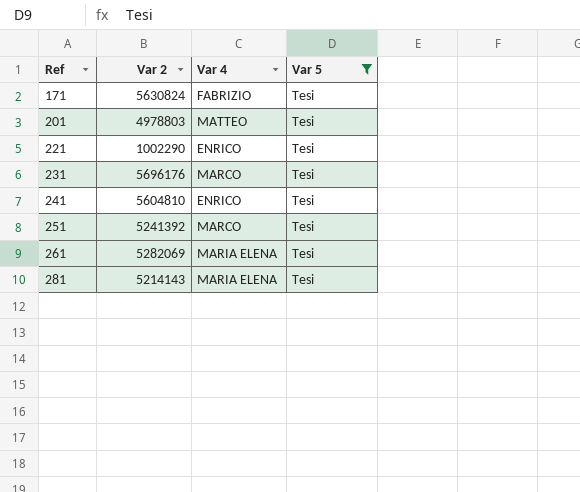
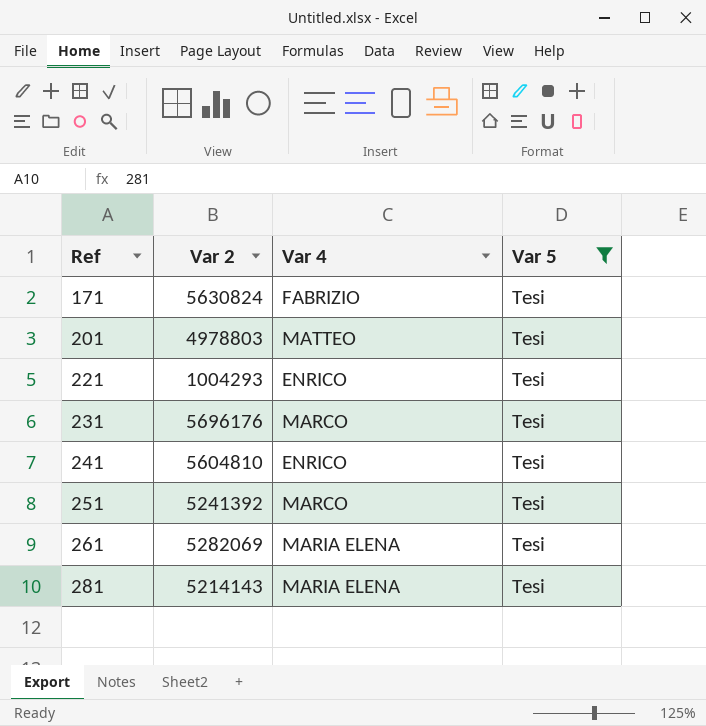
221 | Var 2: 1002290 -> 1004293

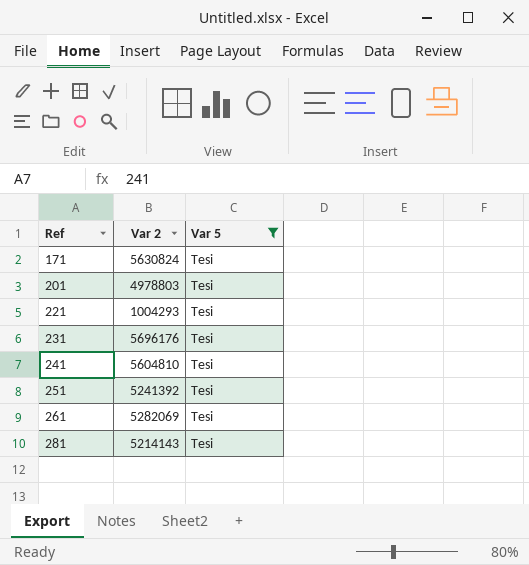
column Var 4 | position: 3 -> none

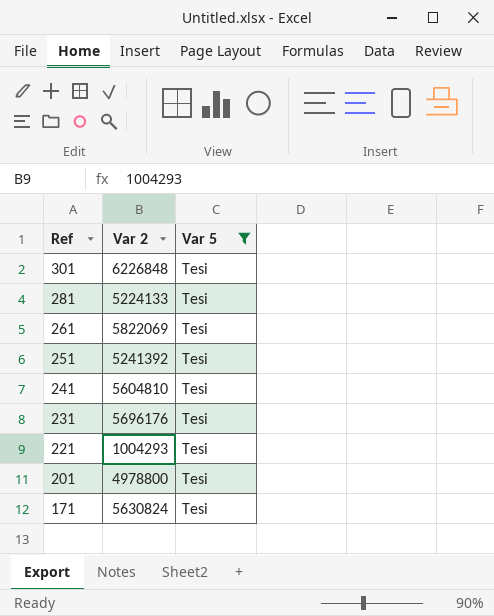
row order: Ref ascending -> Ref descending
row 301: none -> 6226848 | Tesi
281 | Var 2: 5214143 -> 5224133
261 | Var 2: 5282069 -> 5822069
201 | Var 2: 4978803 -> 4978800

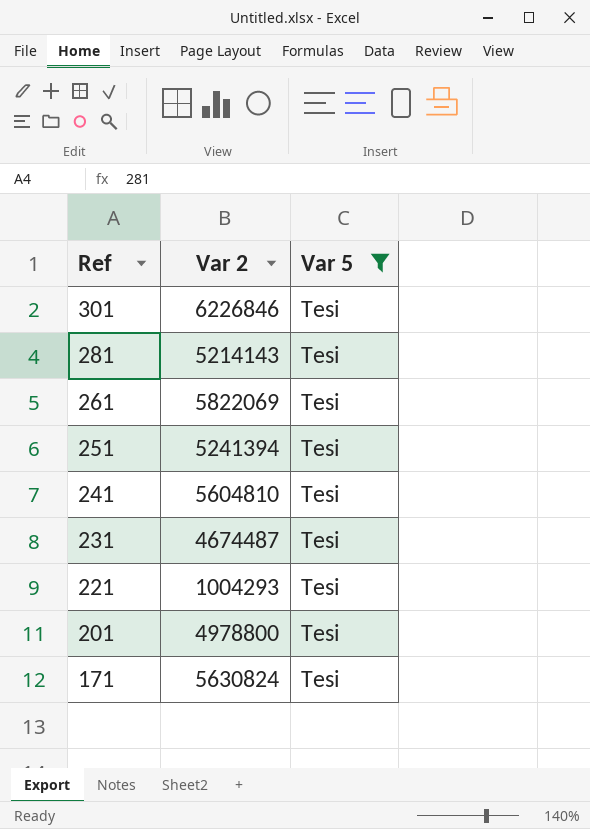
301 | Var 2: 6226848 -> 6226846
281 | Var 2: 5224133 -> 5214143
251 | Var 2: 5241392 -> 5241394
231 | Var 2: 5696176 -> 4674487

